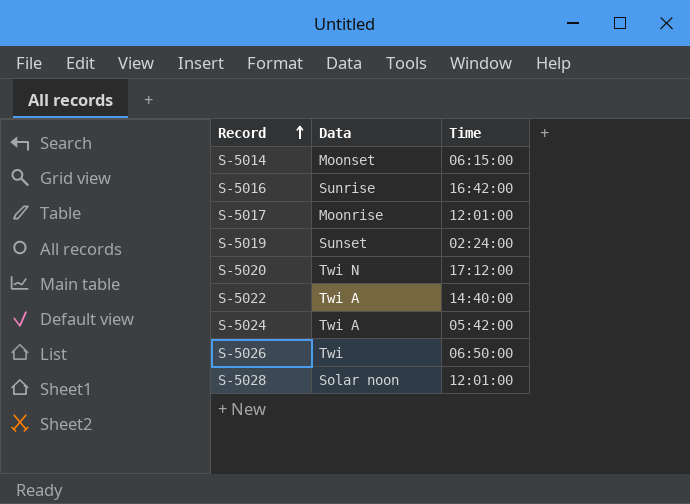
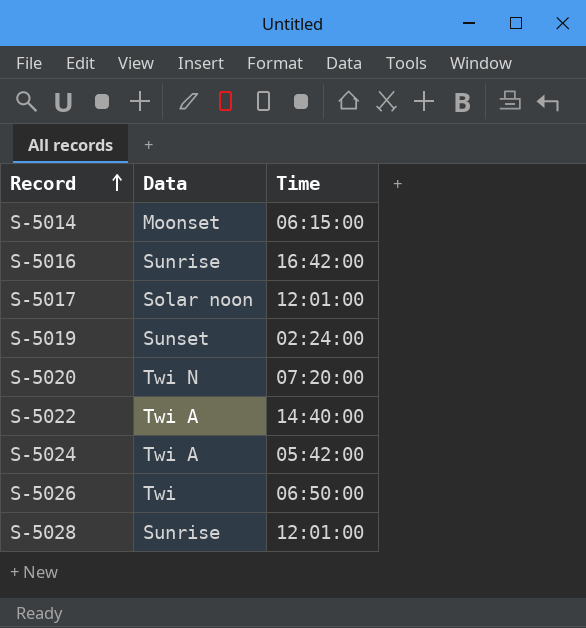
S-5017 | Data: Moonrise -> Solar noon
S-5020 | Time: 17:12:00 -> 07:20:00
S-5028 | Data: Solar noon -> Sunrise

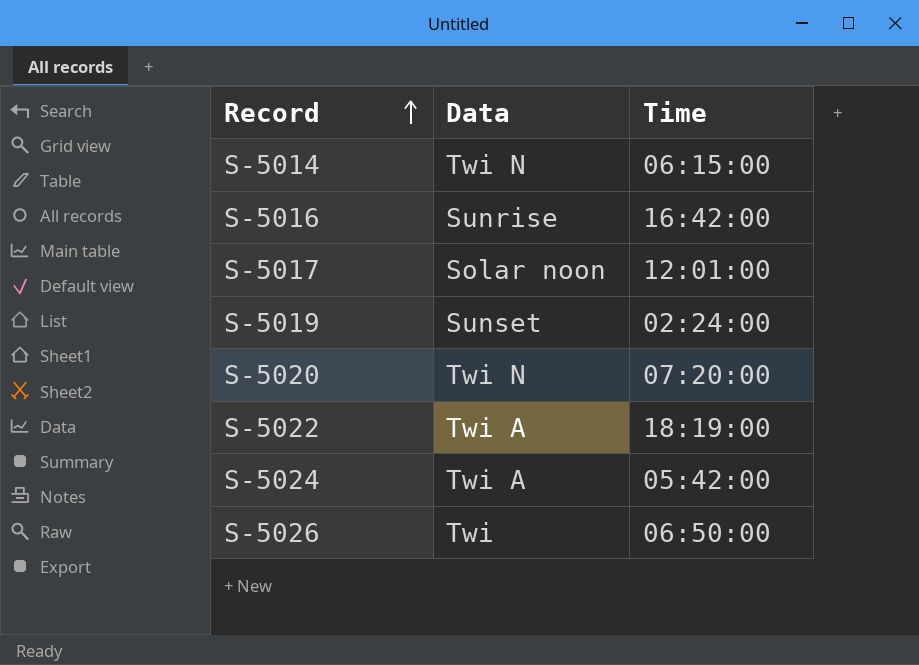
row S-5028: Sunrise | 12:01:00 -> none
S-5014 | Data: Moonset -> Twi N
S-5022 | Time: 14:40:00 -> 18:19:00

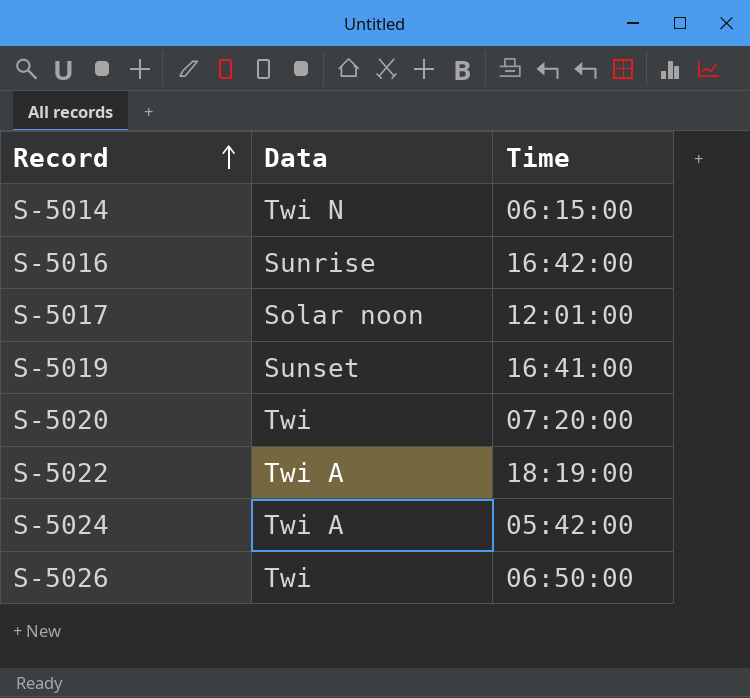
S-5019 | Time: 02:24:00 -> 16:41:00
S-5020 | Data: Twi N -> Twi

